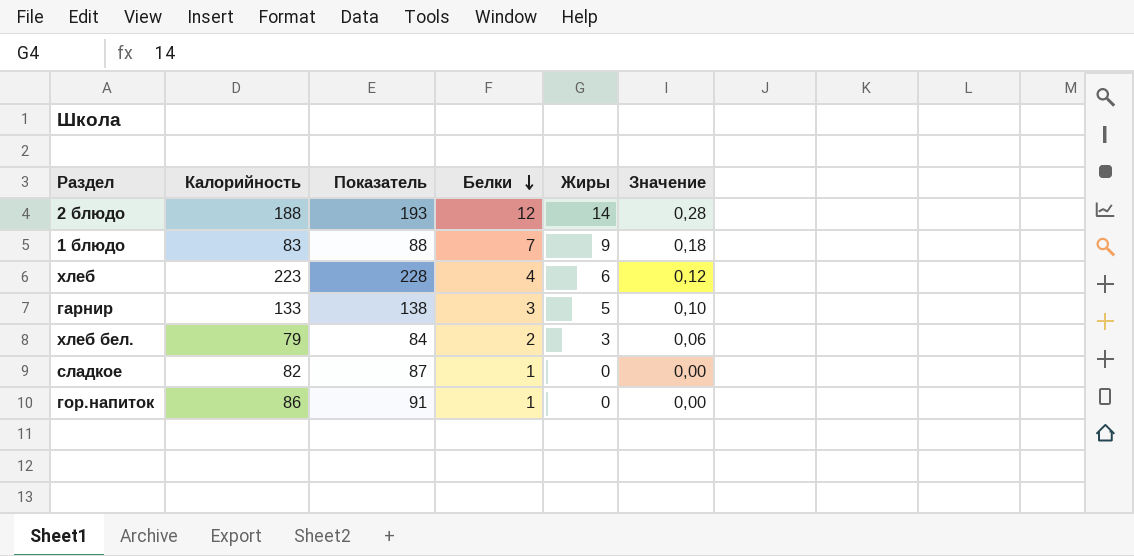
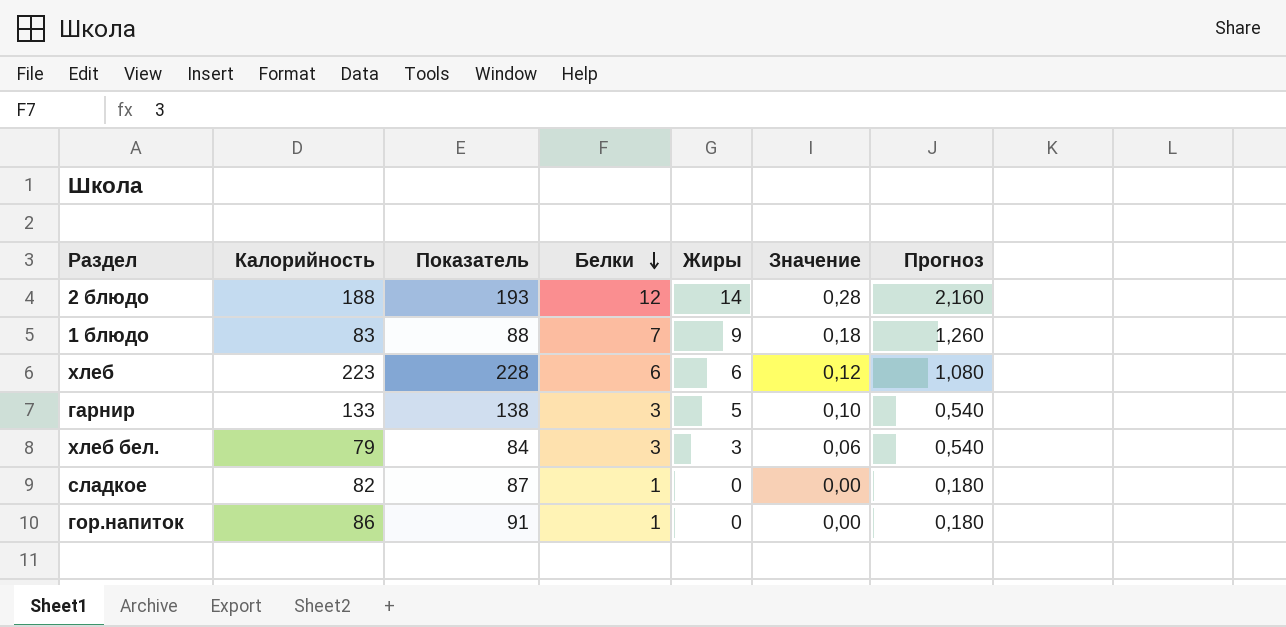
column Прогноз | formula: none -> [Белки] * 0,18
хлеб | Белки: 4 -> 6
хлеб бел. | Белки: 2 -> 3

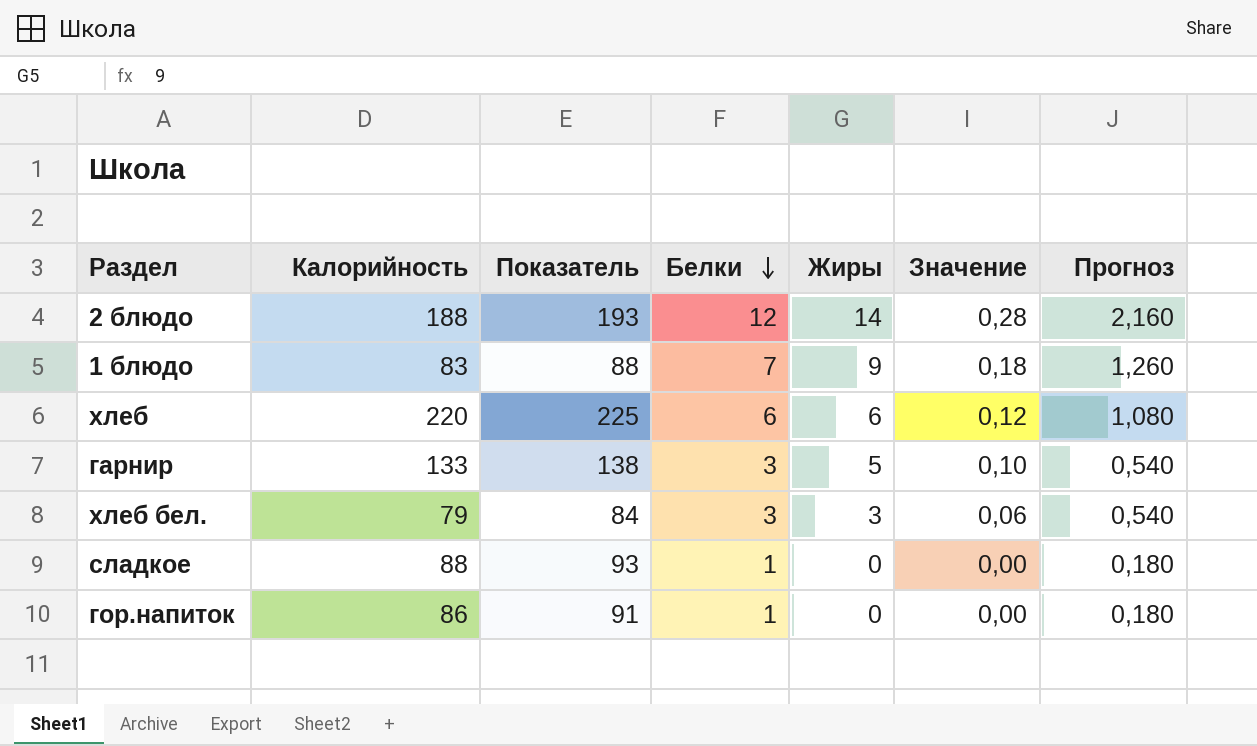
хлеб | Калорийность: 223 -> 220
хлеб | Показатель: 228 -> 225
сладкое | Калорийность: 82 -> 88
сладкое | Показатель: 87 -> 93

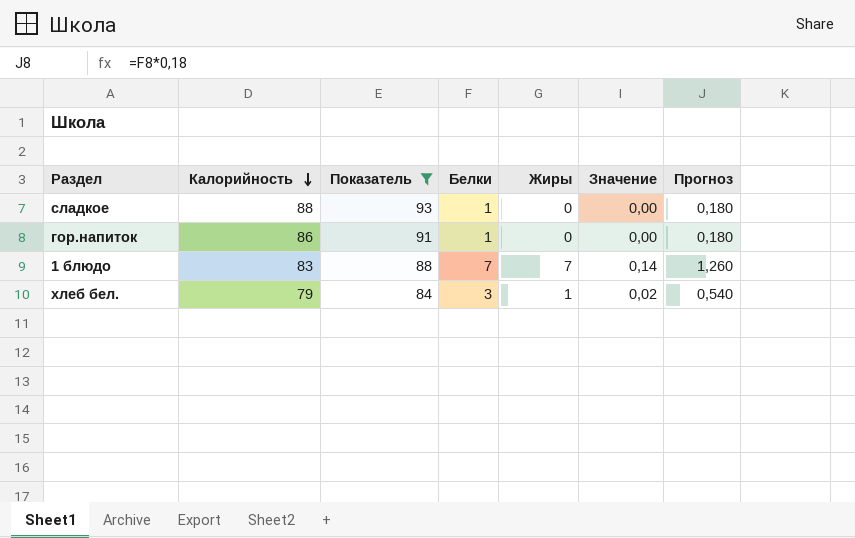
filter: none -> Показатель <= 93
row order: Белки descending -> Калорийность descending
1 блюдо | Жиры: 9 -> 7
1 блюдо | Значение: 0,18 -> 0,14
хлеб бел. | Жиры: 3 -> 1
хлеб бел. | Значение: 0,06 -> 0,02

